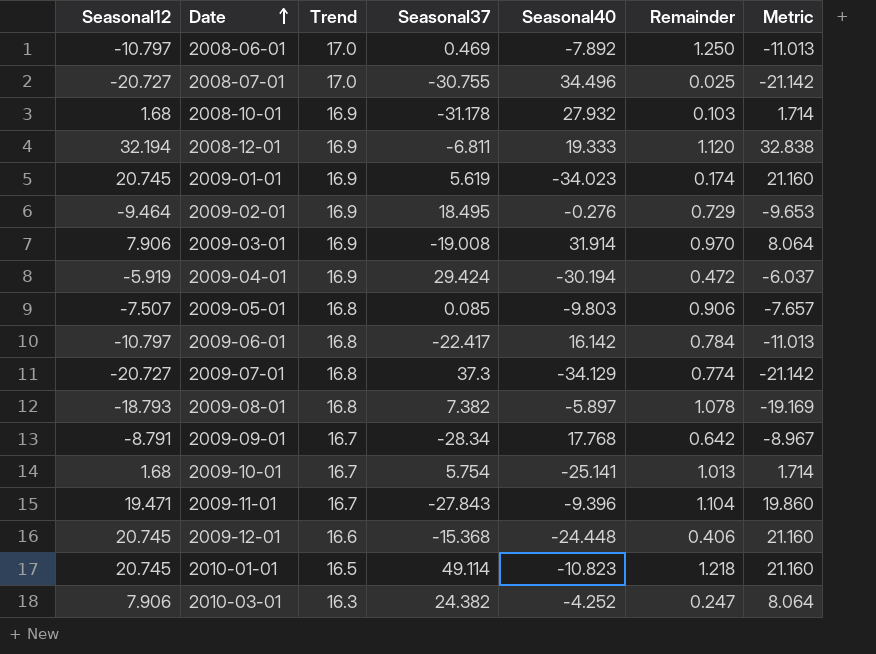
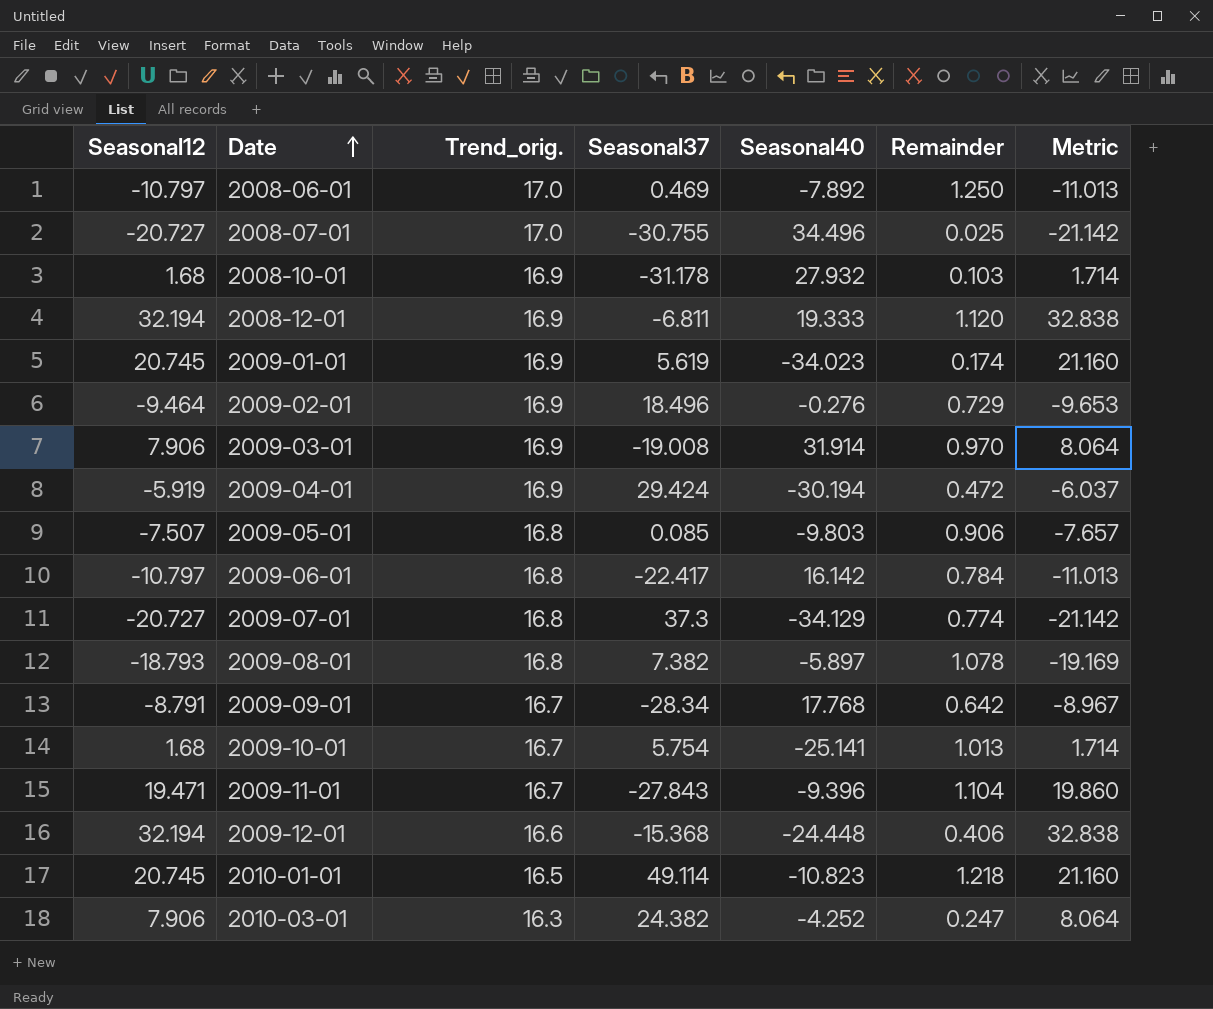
column name: Trend -> Trend_orig.
2009-02-01 | Seasonal37: 18.495 -> 18.496
2009-12-01 | Seasonal12: 20.745 -> 32.194
2009-12-01 | Metric: 21.160 -> 32.838

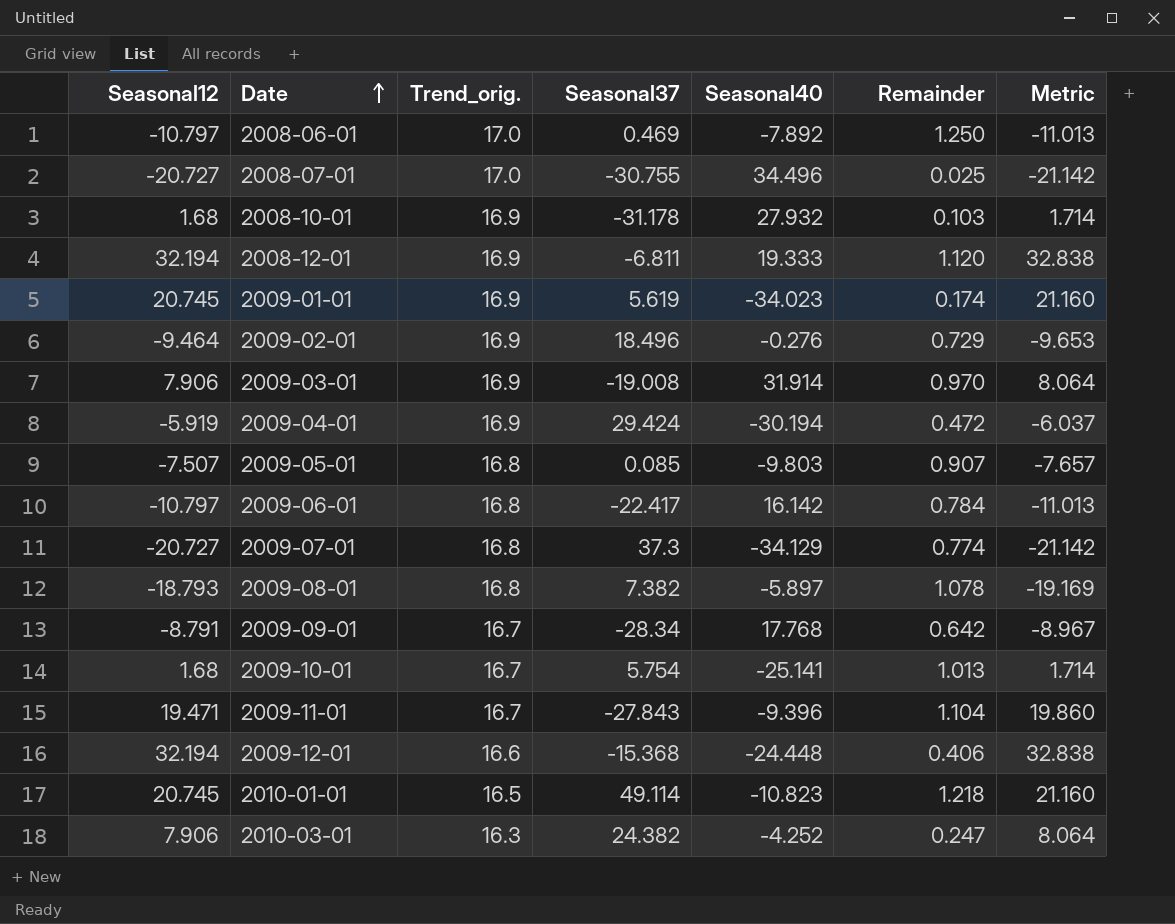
2009-05-01 | Remainder: 0.906 -> 0.907

